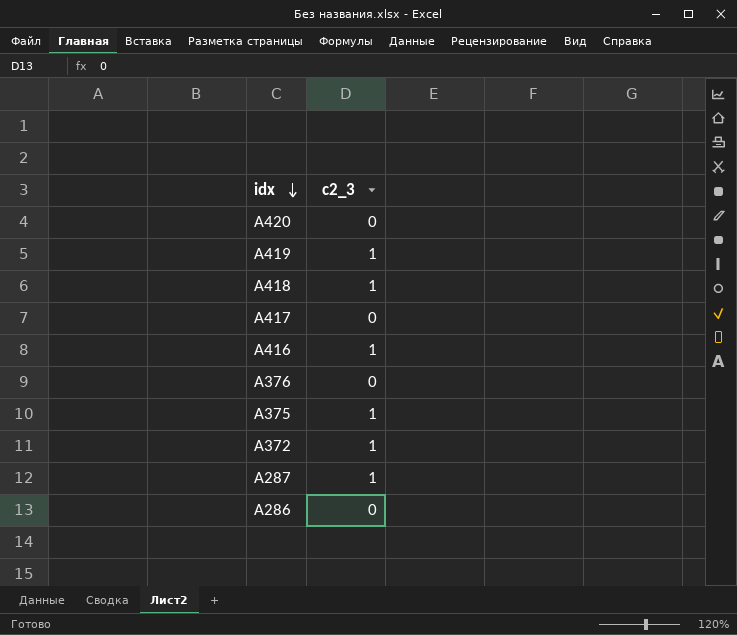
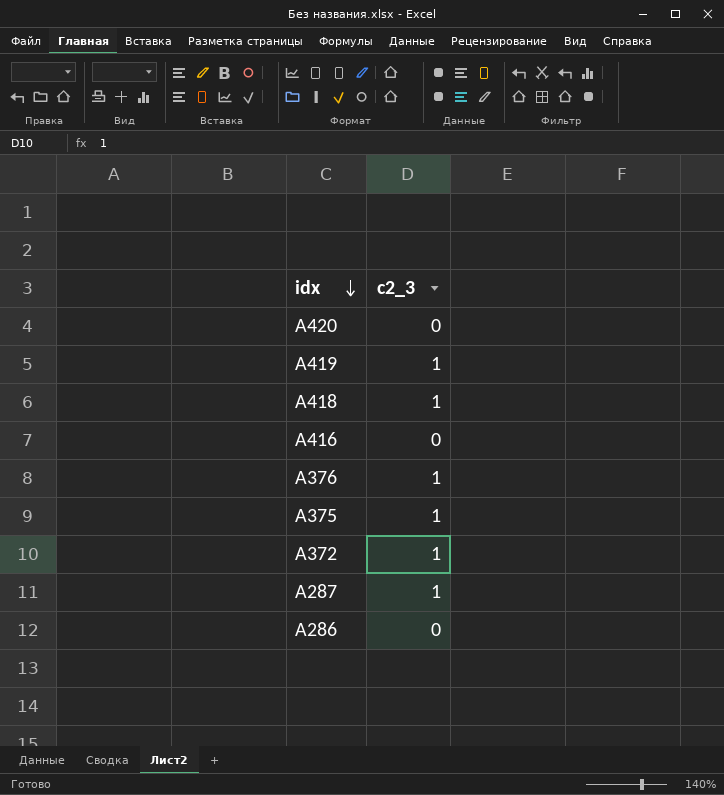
row A417: 0 -> none
A416 | c2_3: 1 -> 0
A376 | c2_3: 0 -> 1

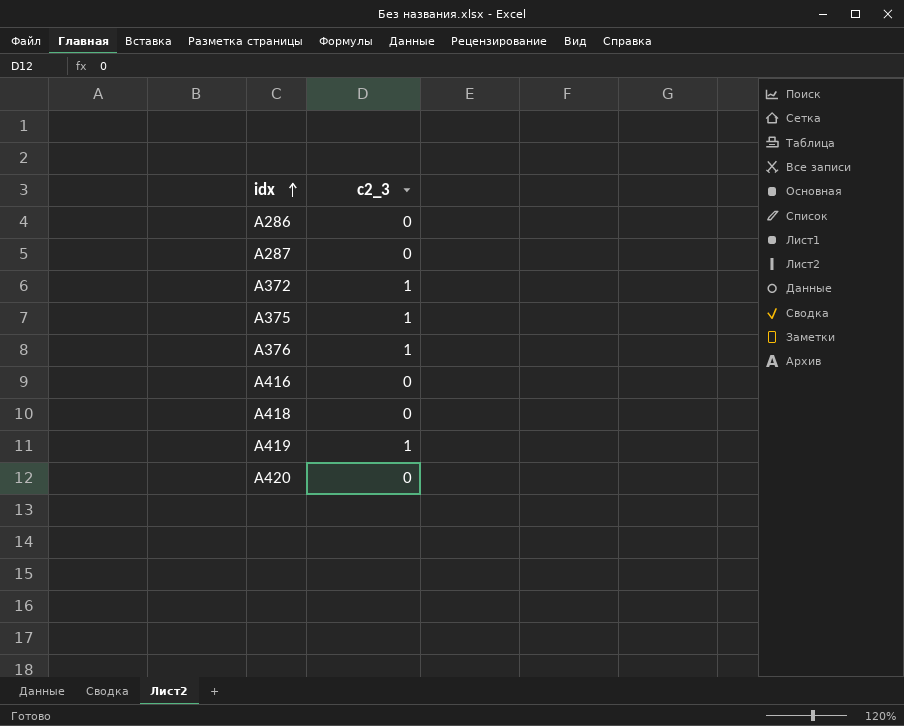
row order: idx descending -> idx ascending
A287 | c2_3: 1 -> 0
A418 | c2_3: 1 -> 0

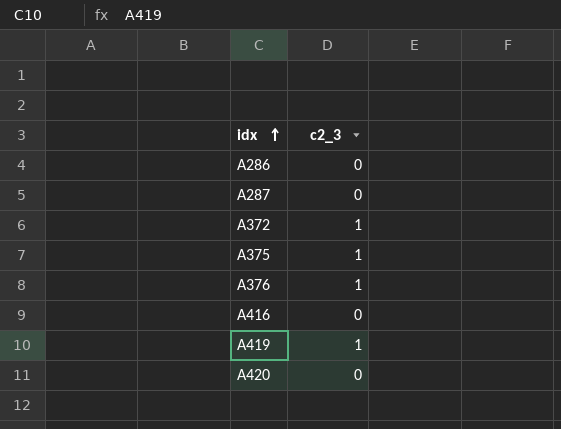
row A418: 0 -> none

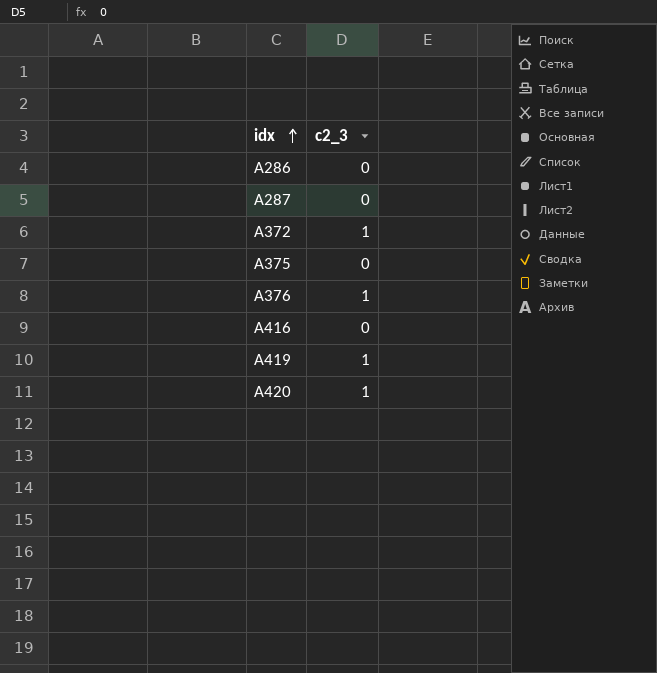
A375 | c2_3: 1 -> 0
A420 | c2_3: 0 -> 1

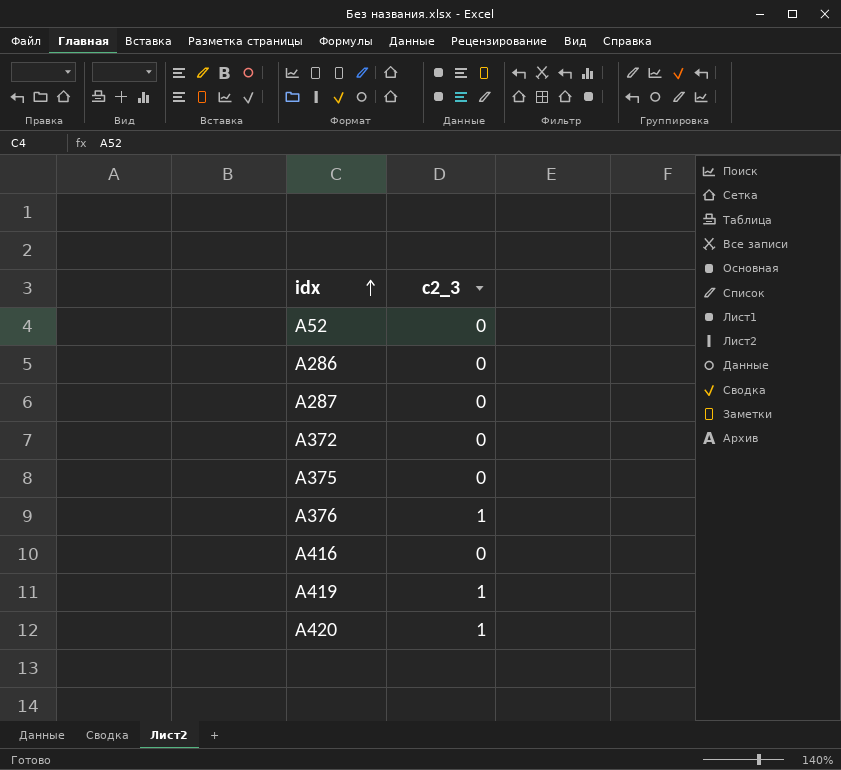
row A52: none -> 0
A372 | c2_3: 1 -> 0

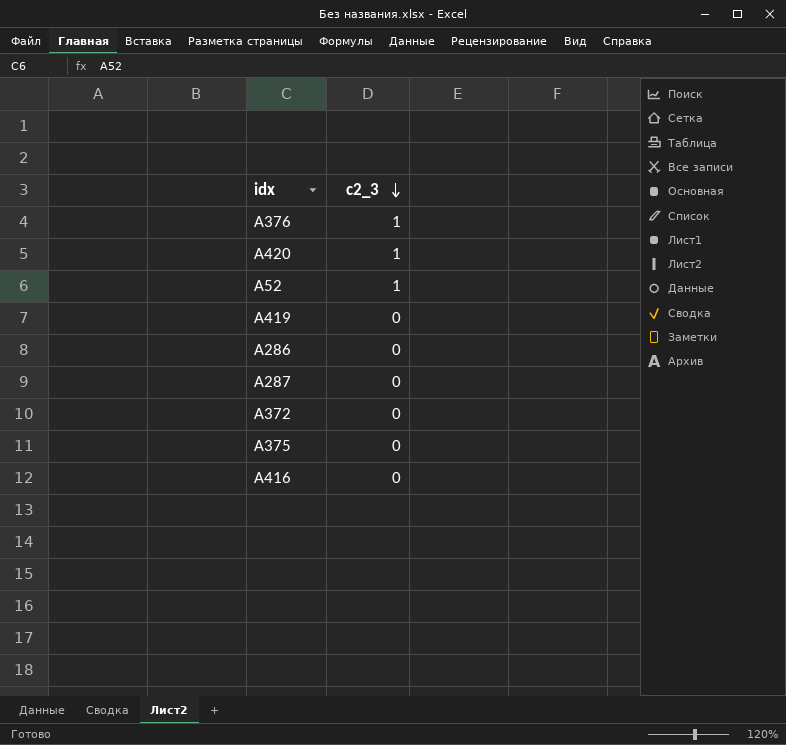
row order: idx ascending -> c2_3 descending
A52 | c2_3: 0 -> 1
A419 | c2_3: 1 -> 0

